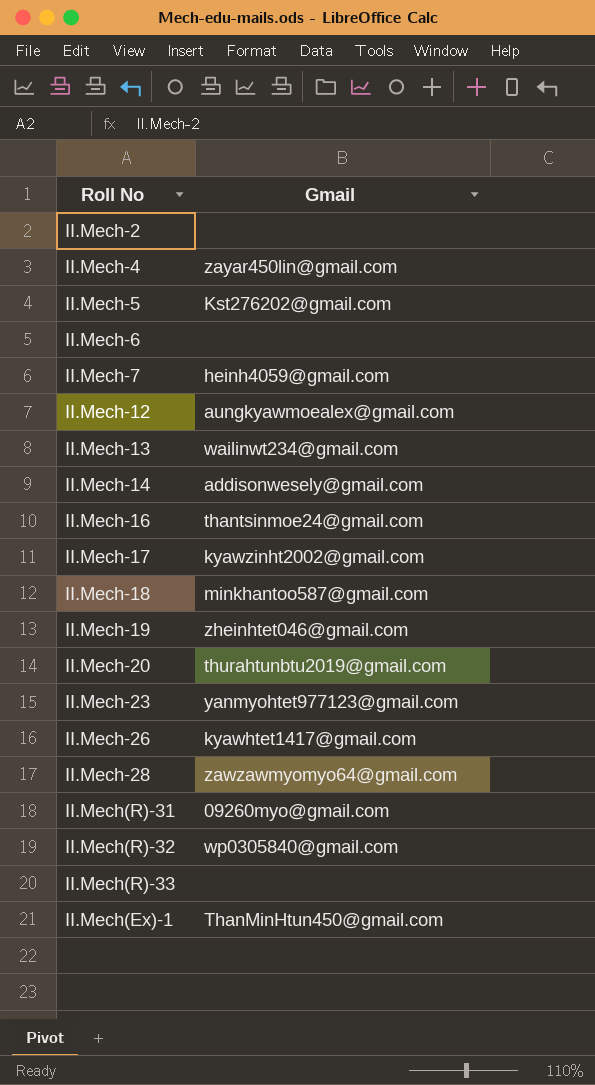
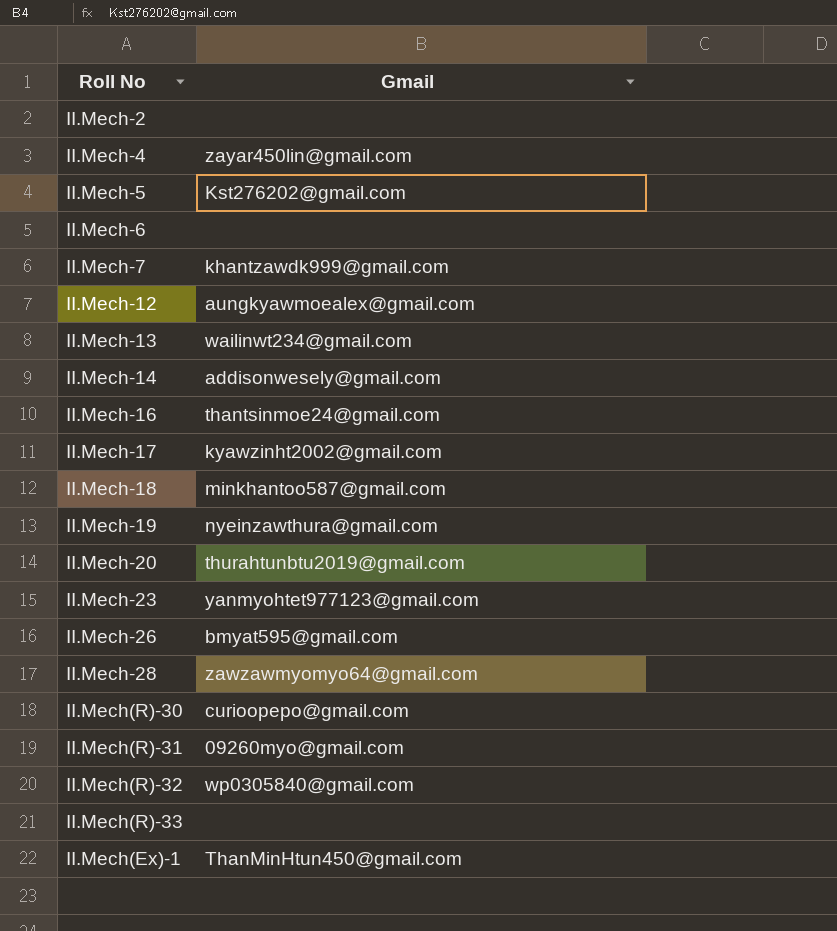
II.Mech-7 | Gmail: heinh4059@gmail.com -> khantzawdk999@gmail.com
II.Mech-19 | Gmail: zheinhtet046@gmail.com -> nyeinzawthura@gmail.com
II.Mech-26 | Gmail: kyawhtet1417@gmail.com -> bmyat595@gmail.com
row II.Mech(R)-30: none -> curioopepo@gmail.com

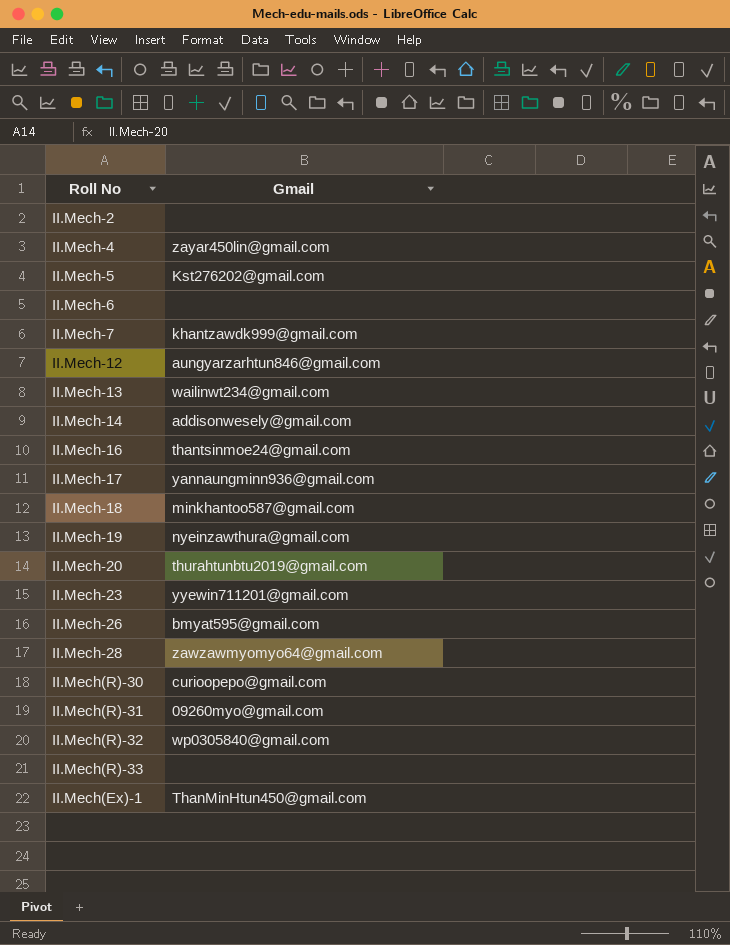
II.Mech-12 | Gmail: aungkyawmoealex@gmail.com -> aungyarzarhtun846@gmail.com
II.Mech-17 | Gmail: kyawzinht2002@gmail.com -> yannaungminn936@gmail.com
II.Mech-23 | Gmail: yanmyohtet977123@gmail.com -> yyewin711201@gmail.com

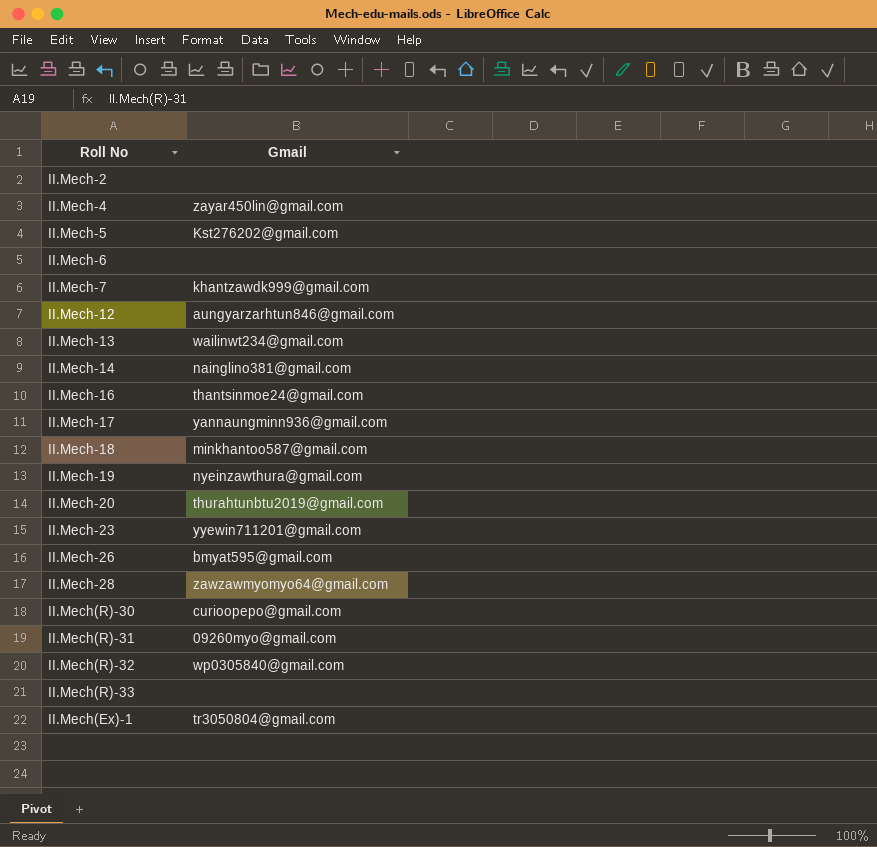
II.Mech-14 | Gmail: addisonwesely@gmail.com -> nainglino381@gmail.com
II.Mech(Ex)-1 | Gmail: ThanMinHtun450@gmail.com -> tr3050804@gmail.com

